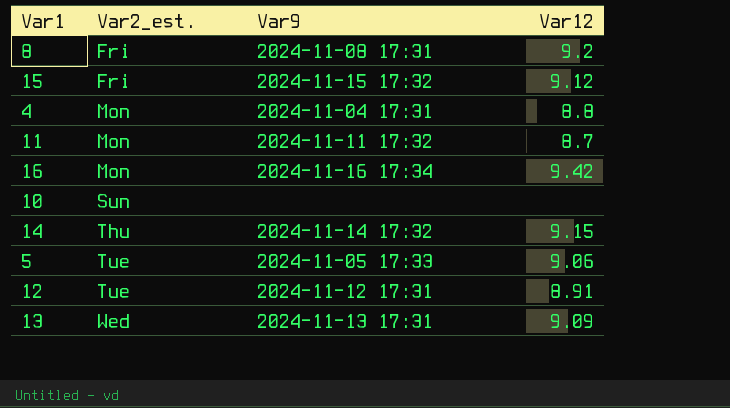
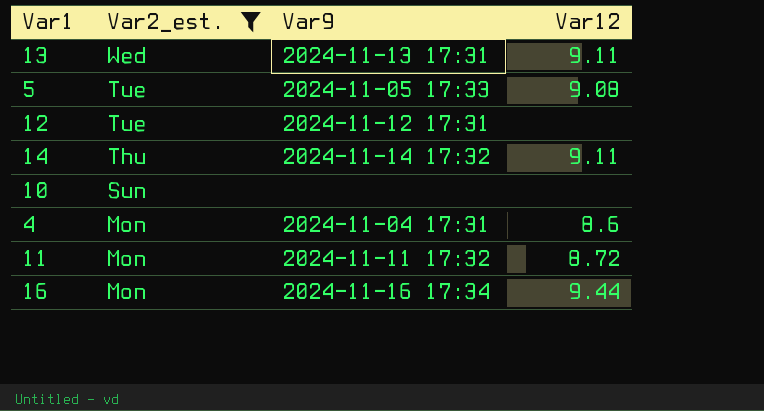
filter: none -> Var2_est. != Fri
row order: Var2_est. ascending -> Var2_est. descending
13 | Var12: 9.09 -> 9.11
5 | Var12: 9.06 -> 9.08
12 | Var12: 8.91 -> none
14 | Var12: 9.15 -> 9.11
4 | Var12: 8.8 -> 8.6
11 | Var12: 8.7 -> 8.72
16 | Var12: 9.42 -> 9.44

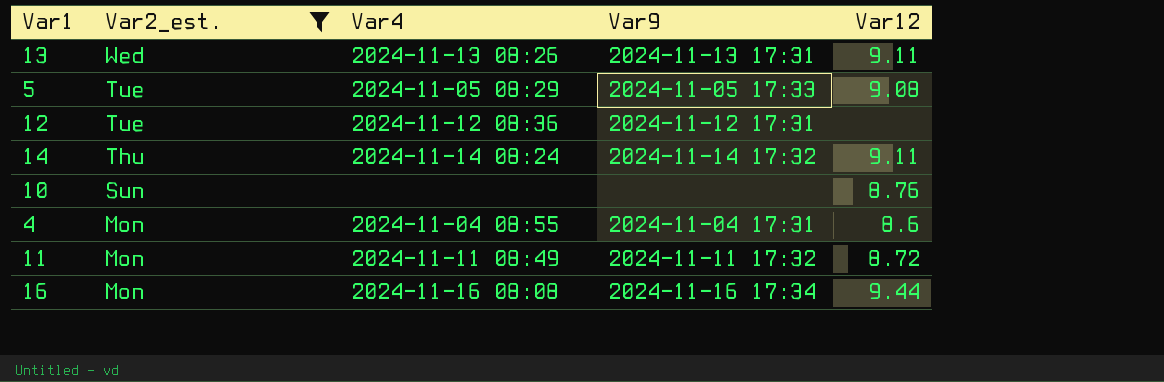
column Var4 | position: none -> 3
10 | Var12: none -> 8.76

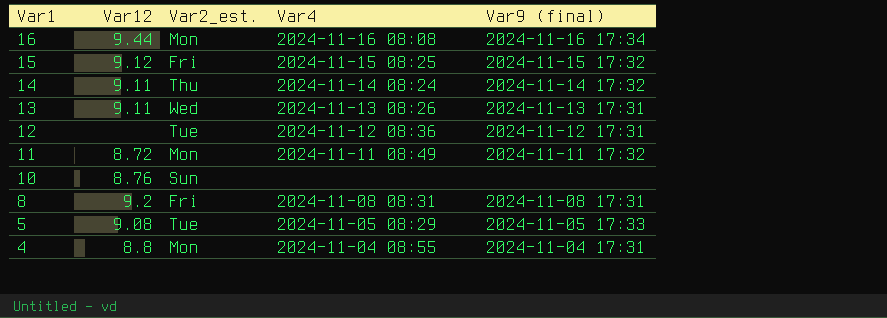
filter: Var2_est. != Fri -> none
row order: Var2_est. descending -> Var1 descending
column Var12 | position: 5 -> 2
column name: Var9 -> Var9 (final)
4 | Var12: 8.6 -> 8.8

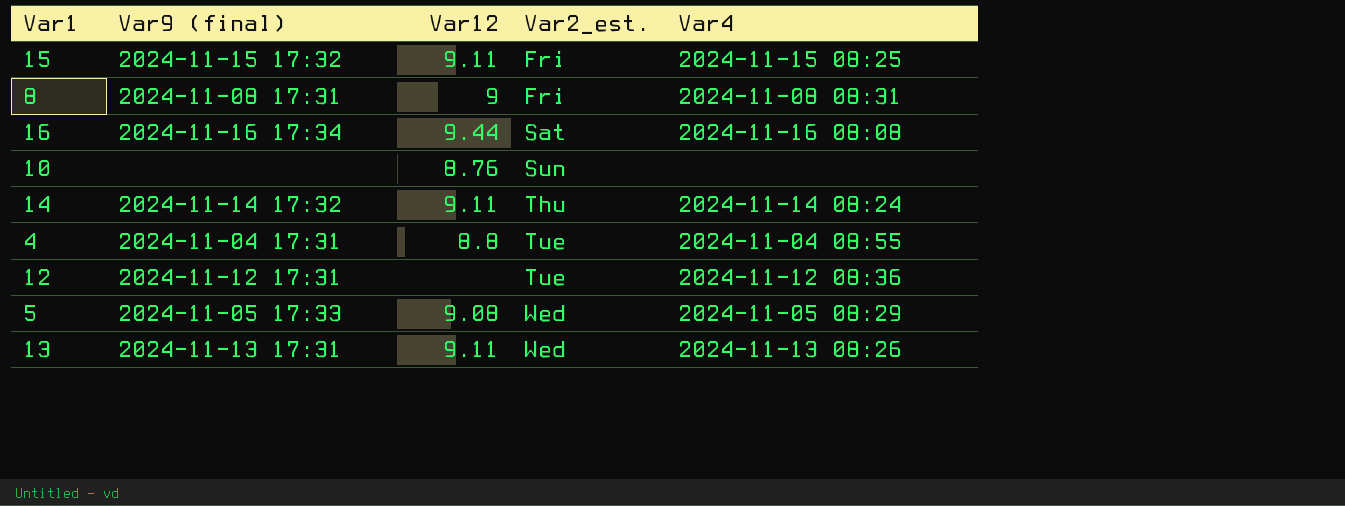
row order: Var1 descending -> Var2_est. ascending
column Var9 (final) | position: 5 -> 2
row 11: 8.72 | Mon | 2024-11-11 08:49 | 2024-11-11 17:32 -> none
15 | Var12: 9.12 -> 9.11
8 | Var12: 9.2 -> 9
16 | Var2_est.: Mon -> Sat
4 | Var2_est.: Mon -> Tue
5 | Var2_est.: Tue -> Wed

